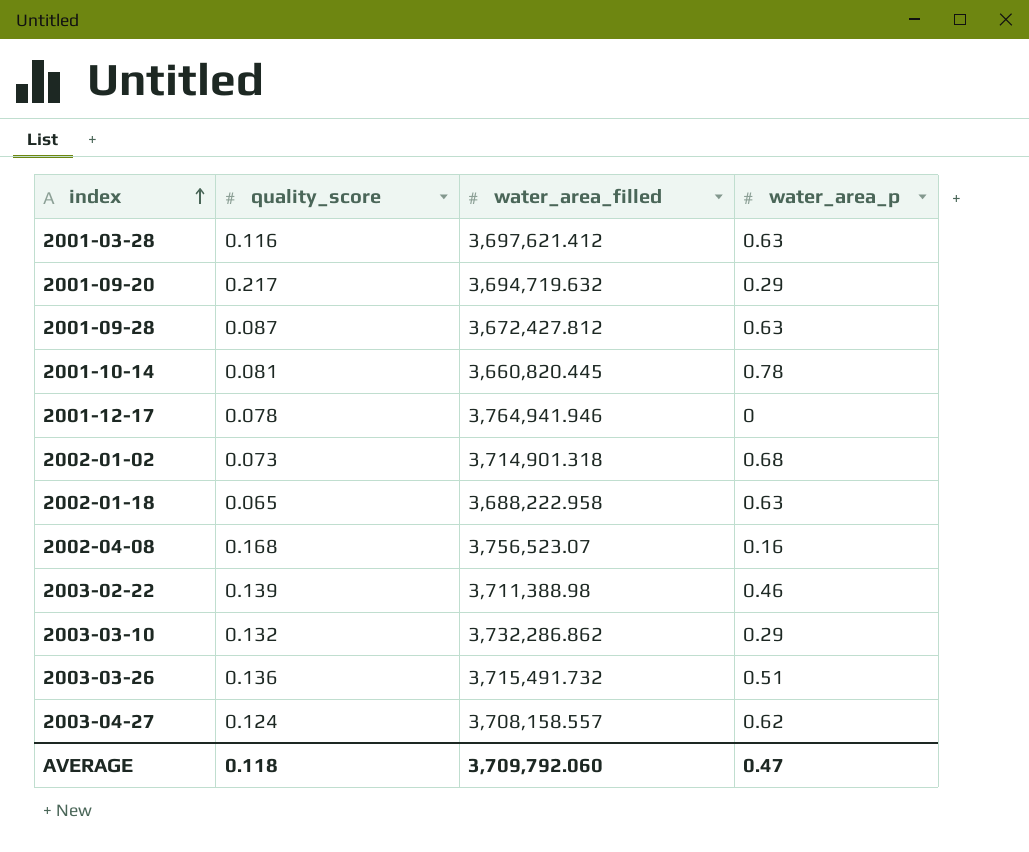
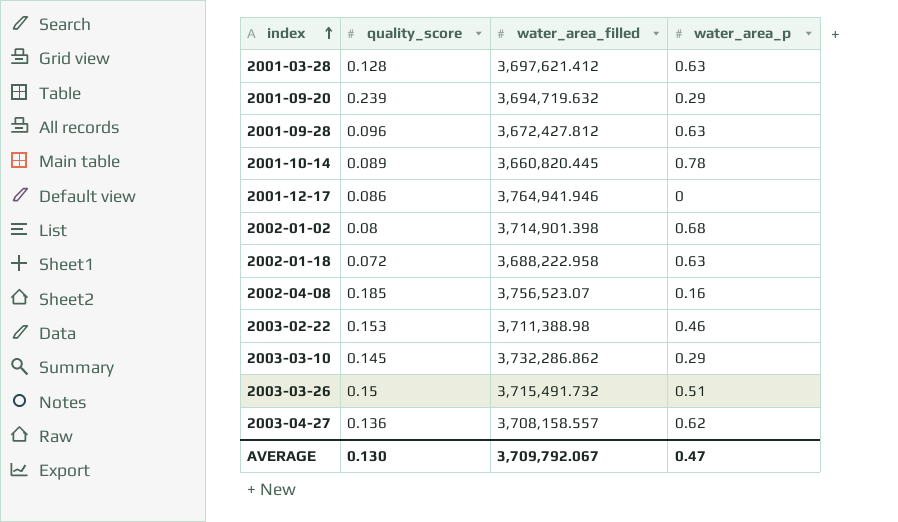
2001-03-28 | quality_score: 0.116 -> 0.128
2001-09-20 | quality_score: 0.217 -> 0.239
2001-09-28 | quality_score: 0.087 -> 0.096
2001-10-14 | quality_score: 0.081 -> 0.089
2001-12-17 | quality_score: 0.078 -> 0.086
2002-01-02 | quality_score: 0.073 -> 0.08
2002-01-02 | water_area_filled: 3,714,901.318 -> 3,714,901.398
2002-01-18 | quality_score: 0.065 -> 0.072
2002-04-08 | quality_score: 0.168 -> 0.185
2003-02-22 | quality_score: 0.139 -> 0.153
2003-03-10 | quality_score: 0.132 -> 0.145
2003-03-26 | quality_score: 0.136 -> 0.15
2003-04-27 | quality_score: 0.124 -> 0.136
AVERAGE | quality_score: 0.118 -> 0.130
AVERAGE | water_area_filled: 3,709,792.060 -> 3,709,792.067

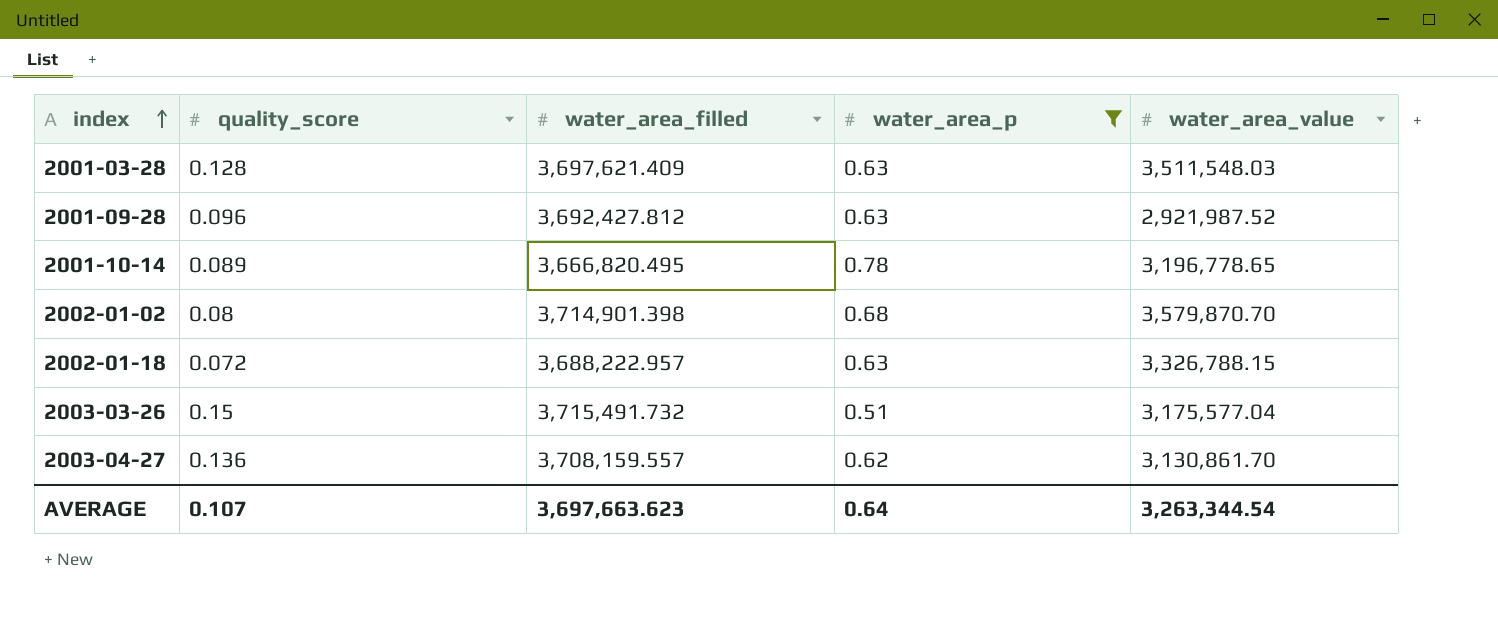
filter: none -> water_area_p >= 0.51
column water_area_value | position: none -> 5
2001-03-28 | water_area_filled: 3,697,621.412 -> 3,697,621.409
2001-09-28 | water_area_filled: 3,672,427.812 -> 3,692,427.812
2001-10-14 | water_area_filled: 3,660,820.445 -> 3,666,820.495
2002-01-18 | water_area_filled: 3,688,222.958 -> 3,688,222.957
2003-04-27 | water_area_filled: 3,708,158.557 -> 3,708,159.557
AVERAGE | quality_score: 0.130 -> 0.107
AVERAGE | water_area_filled: 3,709,792.067 -> 3,697,663.623
AVERAGE | water_area_p: 0.47 -> 0.64

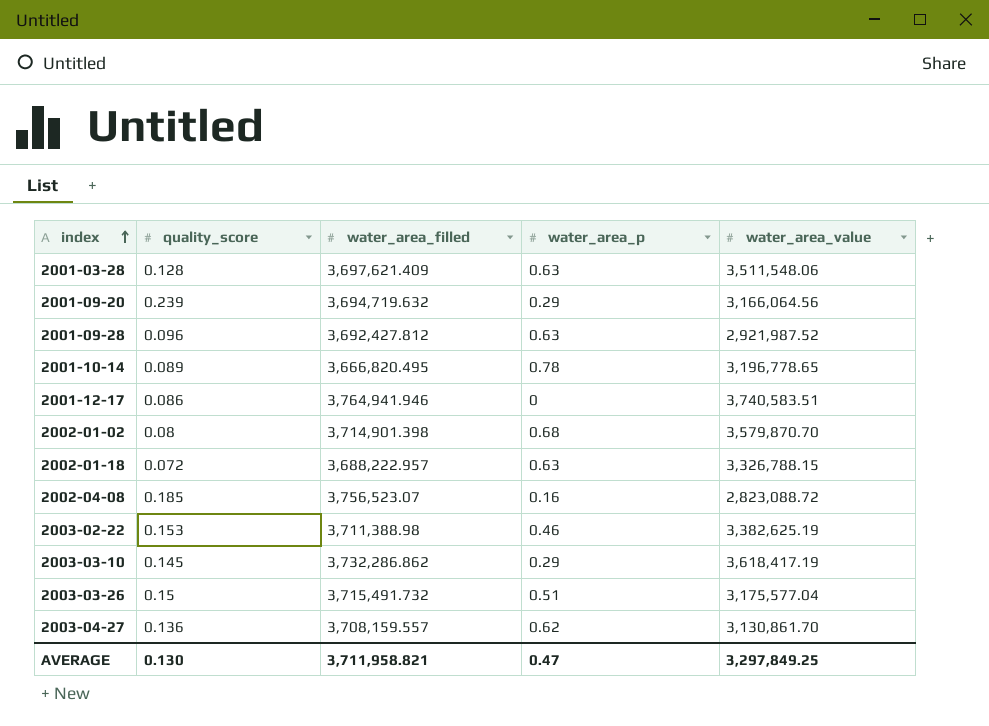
filter: water_area_p >= 0.51 -> none
2001-03-28 | water_area_value: 3,511,548.03 -> 3,511,548.06
AVERAGE | quality_score: 0.107 -> 0.130
AVERAGE | water_area_filled: 3,697,663.623 -> 3,711,958.821
AVERAGE | water_area_p: 0.64 -> 0.47
AVERAGE | water_area_value: 3,263,344.54 -> 3,297,849.25

